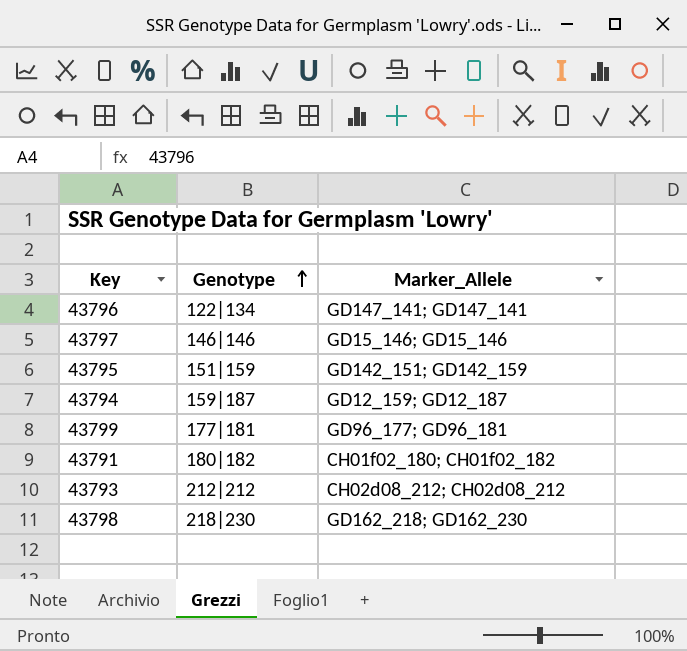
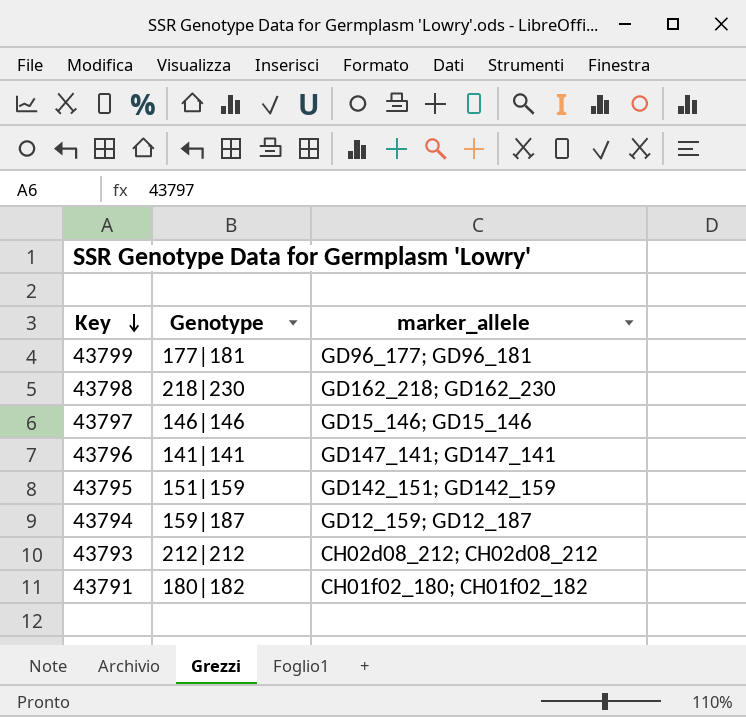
row order: Genotype ascending -> Key descending
column name: Marker_Allele -> marker_allele
43796 | Genotype: 122|134 -> 141|141

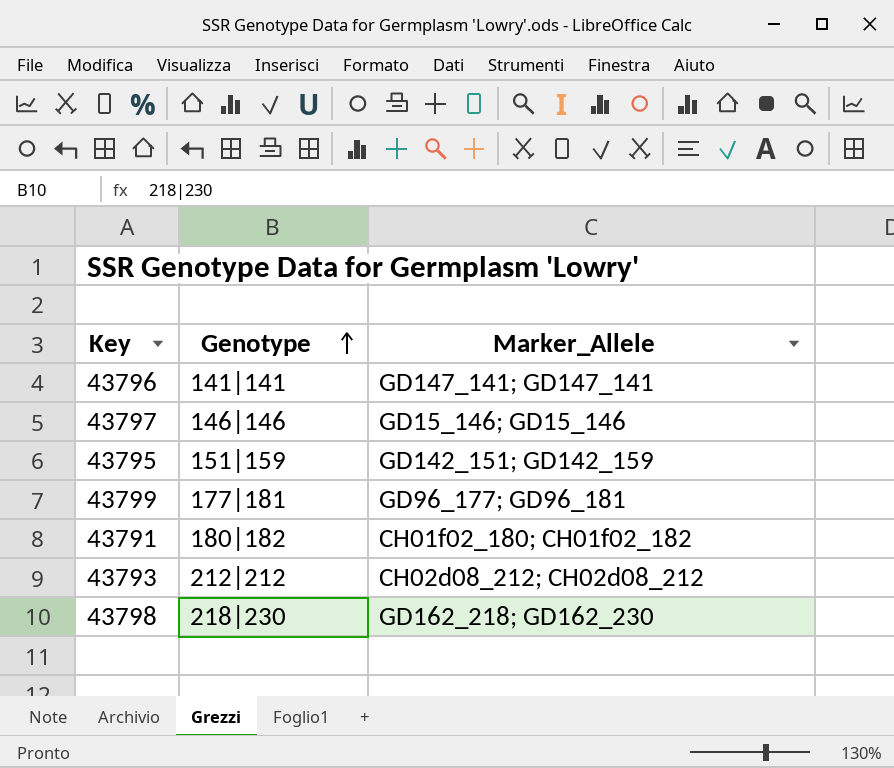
row order: Key descending -> Genotype ascending
column name: marker_allele -> Marker_Allele
row 43794: 159|187 | GD12_159; GD12_187 -> none

